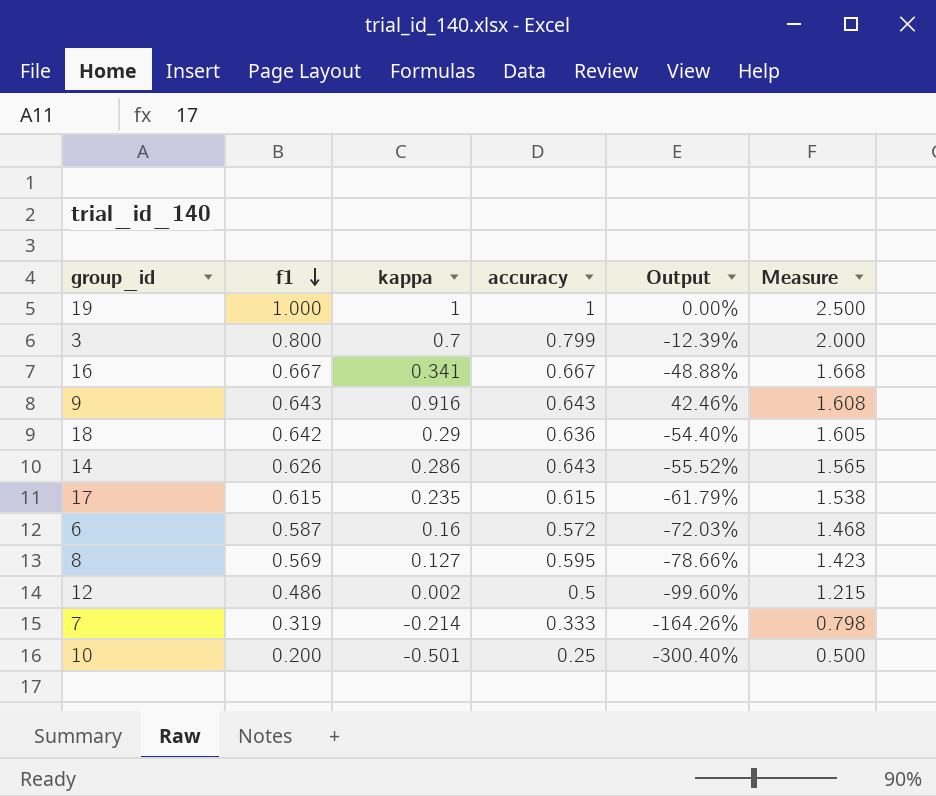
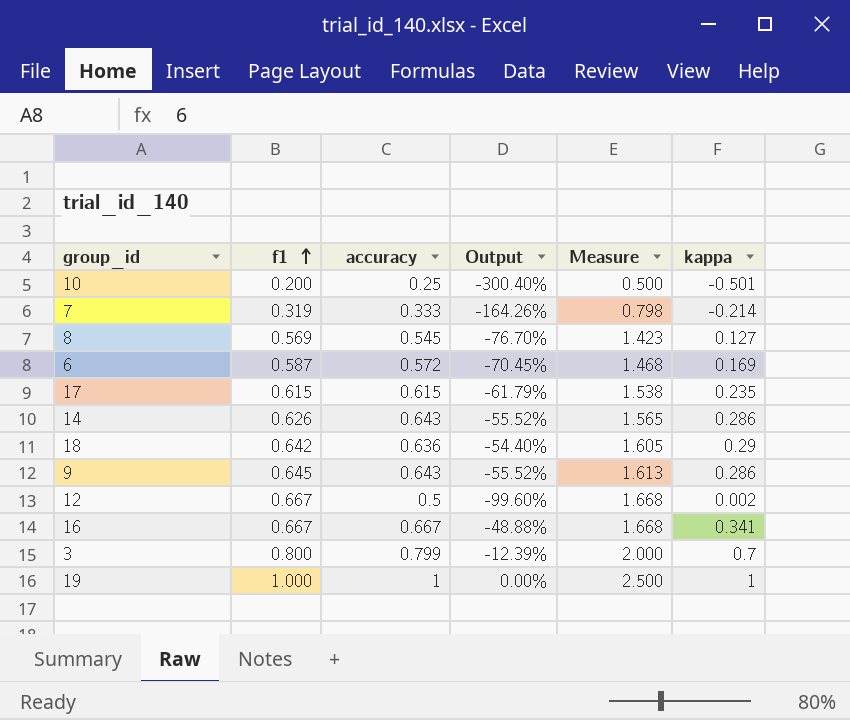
row order: f1 descending -> f1 ascending
column kappa | position: 3 -> 6
8 | accuracy: 0.595 -> 0.545
8 | Output: -78.66% -> -76.70%
6 | Output: -72.03% -> -70.45%
6 | kappa: 0.16 -> 0.169
9 | f1: 0.643 -> 0.645
9 | Output: 42.46% -> -55.52%
9 | Measure: 1.608 -> 1.613
9 | kappa: 0.916 -> 0.286
12 | f1: 0.486 -> 0.667
12 | Measure: 1.215 -> 1.668

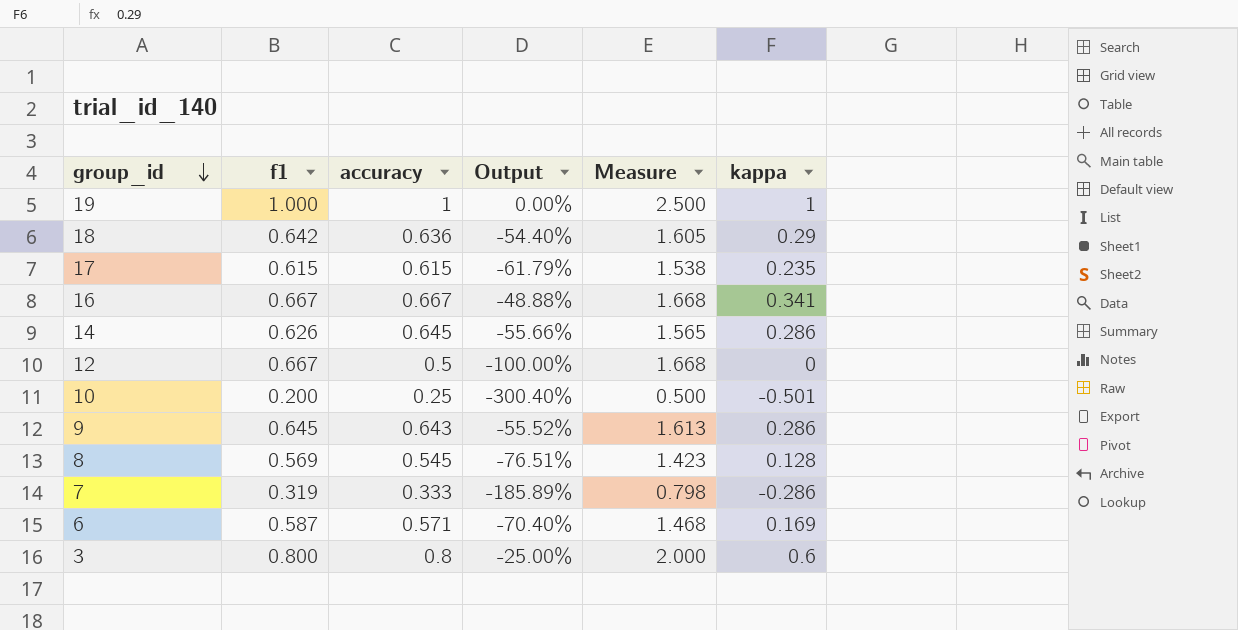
row order: f1 ascending -> group_id descending
14 | accuracy: 0.643 -> 0.645
14 | Output: -55.52% -> -55.66%
12 | Output: -99.60% -> -100.00%
12 | kappa: 0.002 -> 0
8 | Output: -76.70% -> -76.51%
8 | kappa: 0.127 -> 0.128
7 | Output: -164.26% -> -185.89%
7 | kappa: -0.214 -> -0.286
6 | accuracy: 0.572 -> 0.571
6 | Output: -70.45% -> -70.40%
3 | accuracy: 0.799 -> 0.8
3 | Output: -12.39% -> -25.00%
3 | kappa: 0.7 -> 0.6

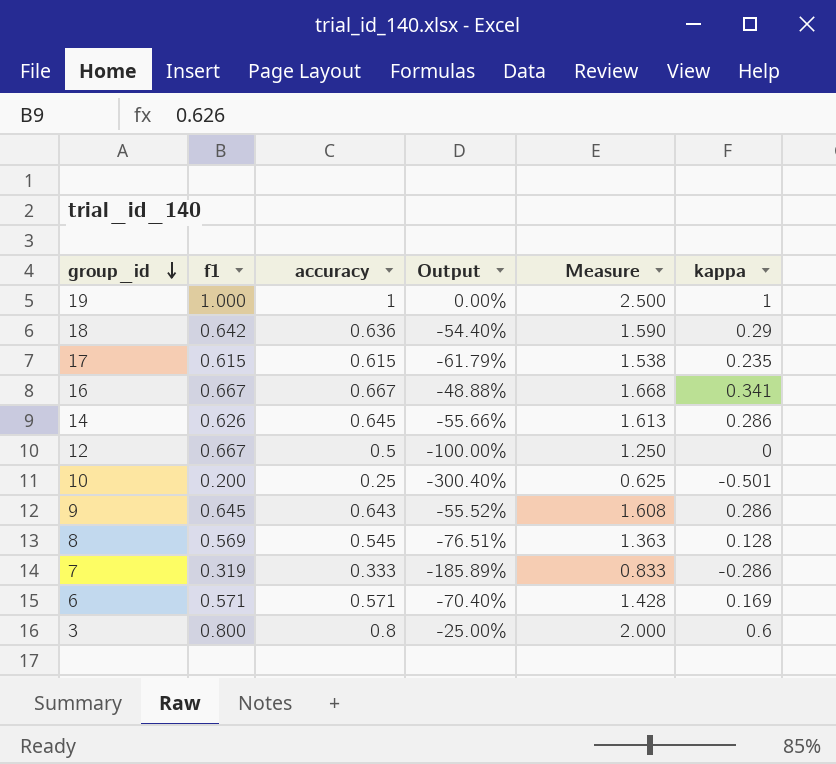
column Measure | formula: [f1] * 2.5 -> [accuracy] * 2.5
6 | f1: 0.587 -> 0.571

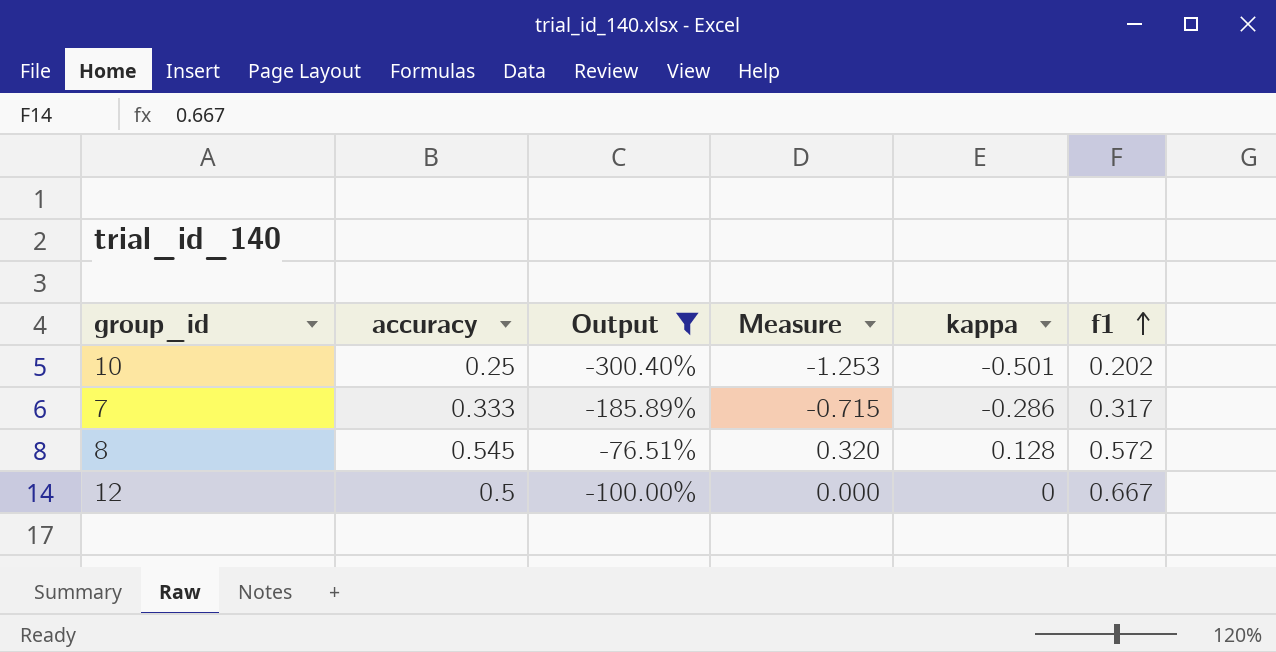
filter: none -> Output <= -76.51%
row order: group_id descending -> f1 ascending
column Measure | formula: [accuracy] * 2.5 -> [kappa] * 2.5
column f1 | position: 2 -> 6
10 | f1: 0.200 -> 0.202
7 | f1: 0.319 -> 0.317
8 | f1: 0.569 -> 0.572

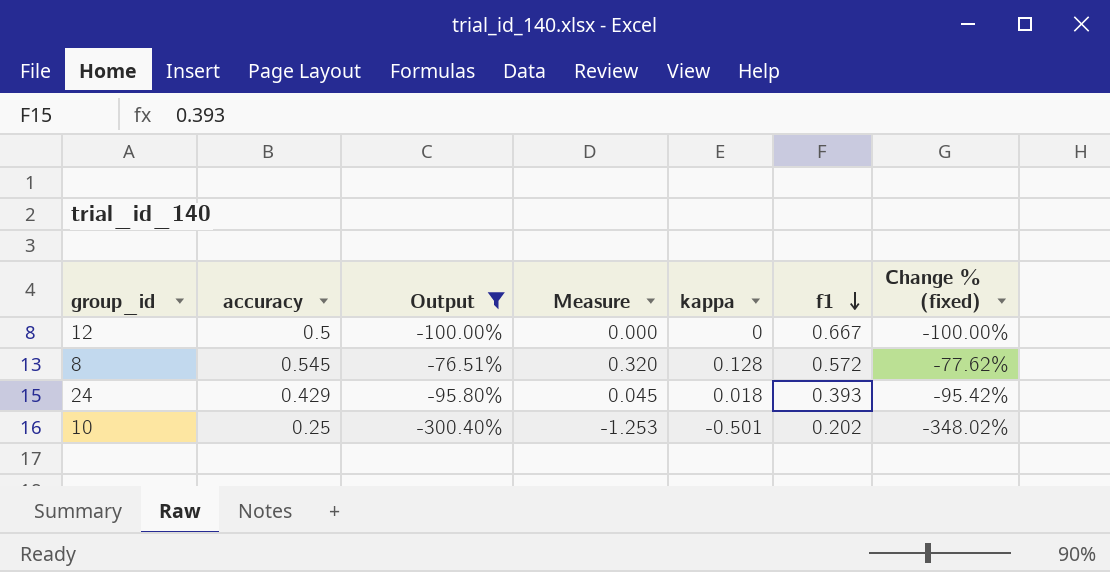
row order: f1 ascending -> f1 descending
column Change % (fixed) | formula: none -> ([kappa] - [f1]) / [f1]
row 7: 0.333 | -185.89% | -0.715 | -0.286 | 0.317 -> none
row 24: none -> 0.429 | -95.80% | 0.045 | 0.018 | 0.393 | -95.42%

